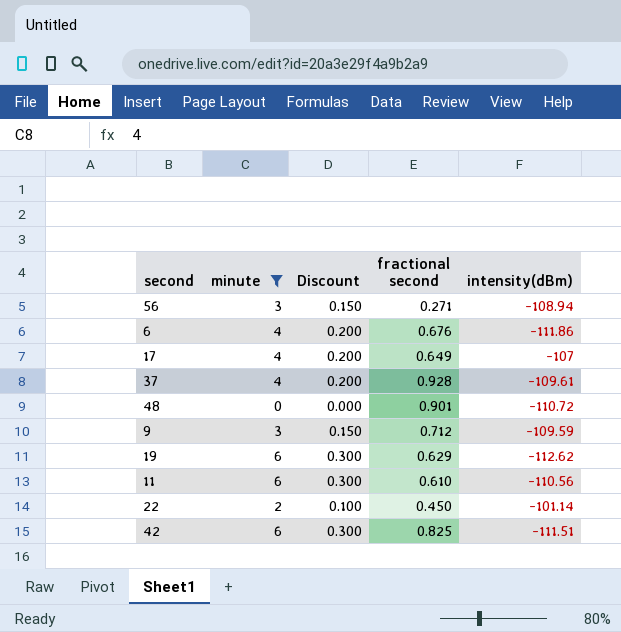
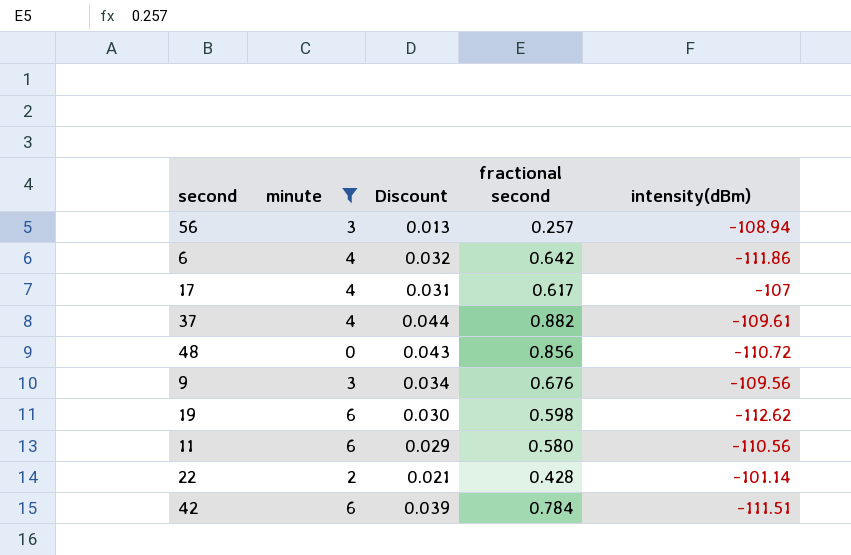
column Discount | formula: [minute] * 0.05 -> [fractional second] * 0.05
56 | fractional second: 0.271 -> 0.257
6 | fractional second: 0.676 -> 0.642
17 | fractional second: 0.649 -> 0.617
37 | fractional second: 0.928 -> 0.882
48 | fractional second: 0.901 -> 0.856
9 | fractional second: 0.712 -> 0.676
9 | intensity(dBm): -109.59 -> -109.56
19 | fractional second: 0.629 -> 0.598
11 | fractional second: 0.610 -> 0.580
22 | fractional second: 0.450 -> 0.428
42 | fractional second: 0.825 -> 0.784

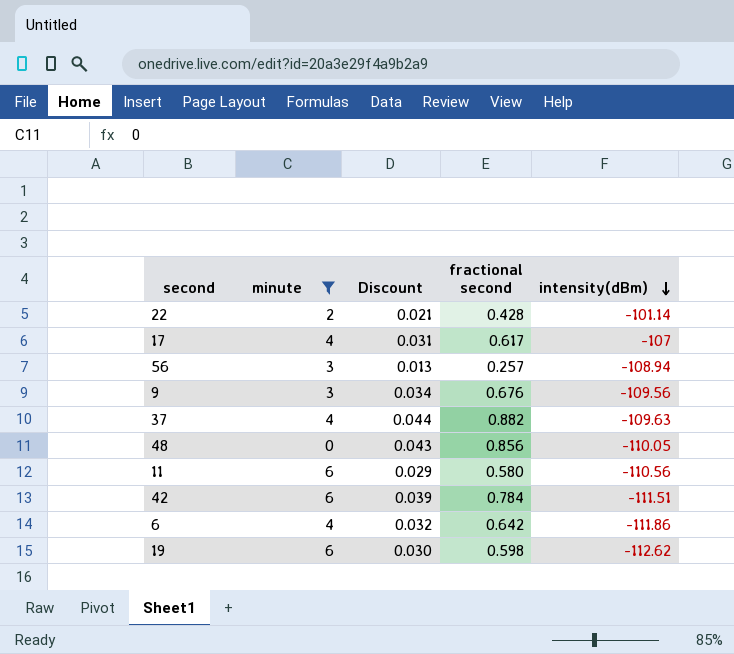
row order: none -> intensity(dBm) descending
37 | intensity(dBm): -109.61 -> -109.63
48 | intensity(dBm): -110.72 -> -110.05

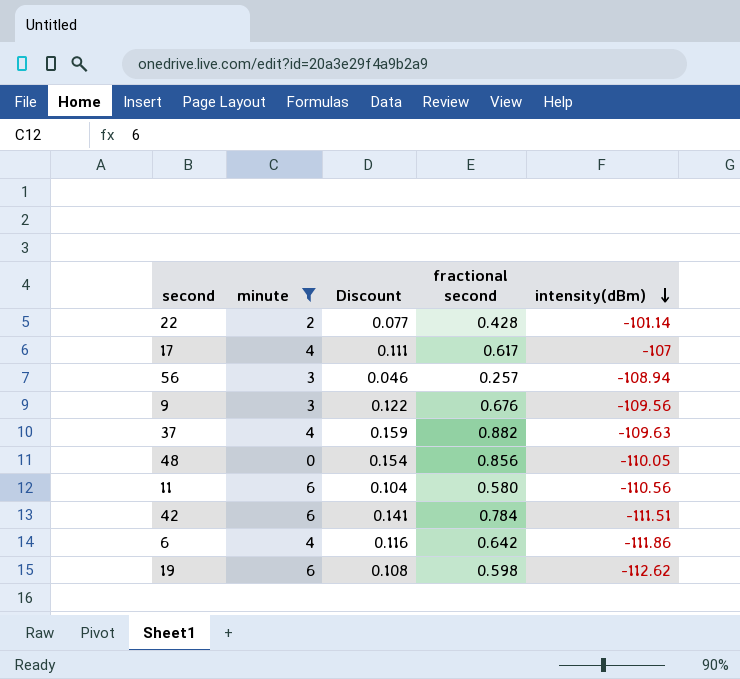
column Discount | formula: [fractional second] * 0.05 -> [fractional second] * 0.18

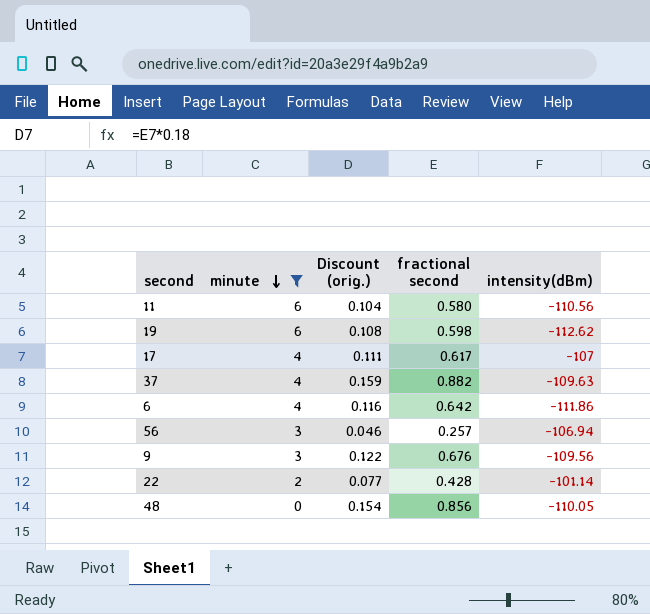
row order: intensity(dBm) descending -> minute descending
column name: Discount -> Discount (orig.)
row 42: 6 | 0.141 | 0.784 | -111.51 -> none
56 | intensity(dBm): -108.94 -> -106.94

